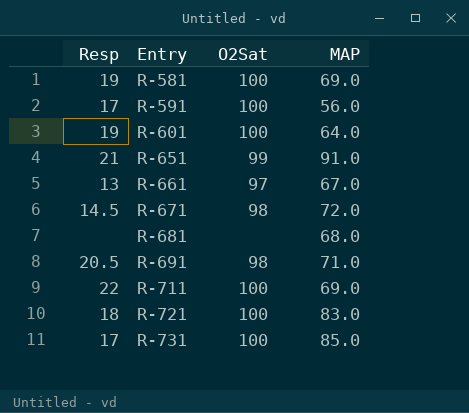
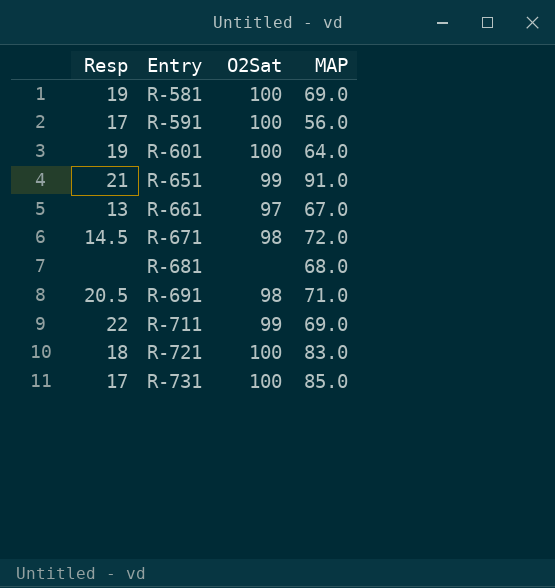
R-711 | O2Sat: 100 -> 99

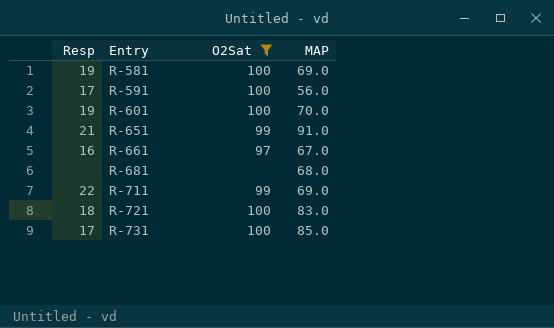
filter: none -> O2Sat != 98
R-601 | MAP: 64.0 -> 70.0
R-661 | Resp: 13 -> 16

